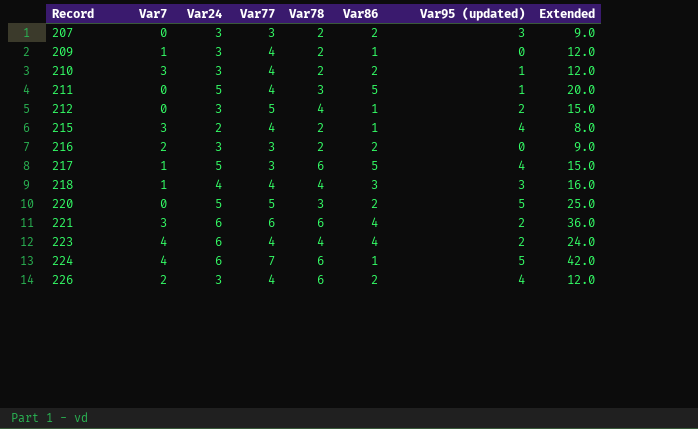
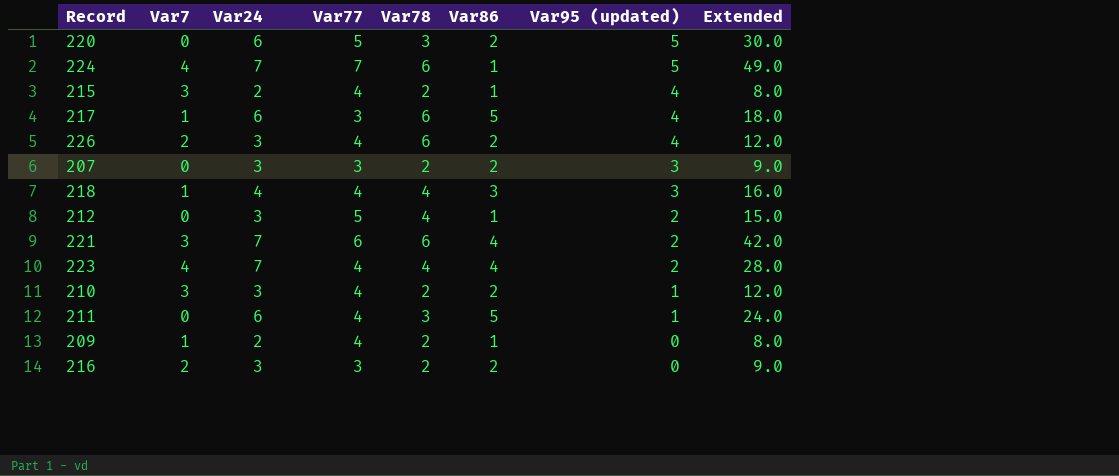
row order: Record ascending -> Var95 (updated) descending
220 | Var24: 5 -> 6
220 | Extended: 25.0 -> 30.0
224 | Var24: 6 -> 7
224 | Extended: 42.0 -> 49.0
217 | Var24: 5 -> 6
217 | Extended: 15.0 -> 18.0
221 | Var24: 6 -> 7
221 | Extended: 36.0 -> 42.0
223 | Var24: 6 -> 7
223 | Extended: 24.0 -> 28.0
211 | Var24: 5 -> 6
211 | Extended: 20.0 -> 24.0
209 | Var24: 3 -> 2
209 | Extended: 12.0 -> 8.0

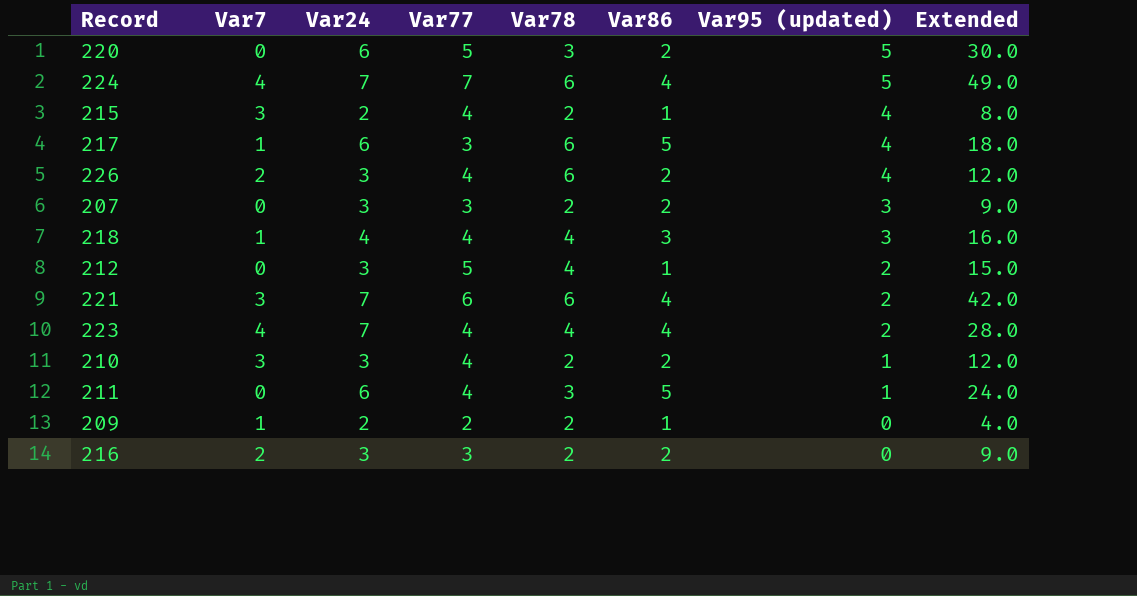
224 | Var86: 1 -> 4
209 | Var77: 4 -> 2
209 | Extended: 8.0 -> 4.0

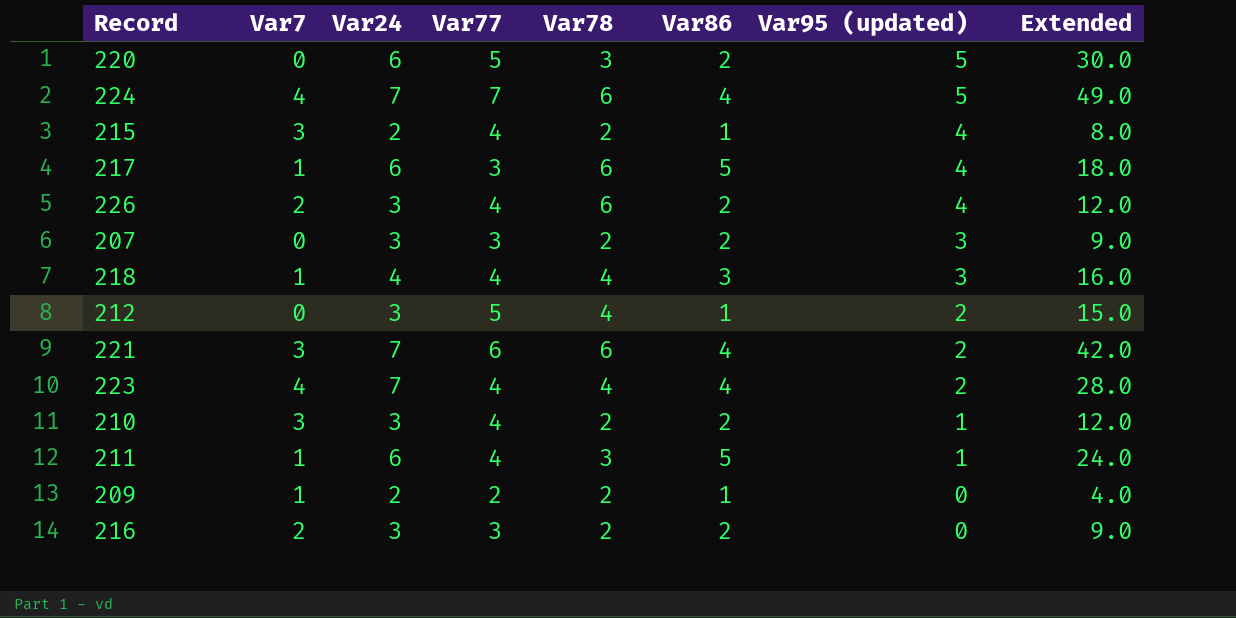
211 | Var7: 0 -> 1

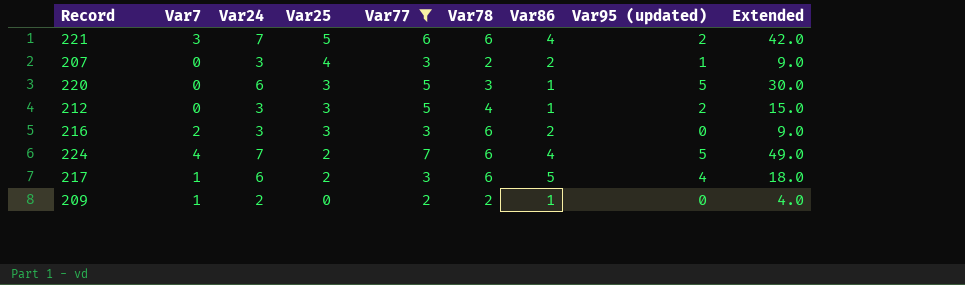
filter: none -> Var77 != 4
row order: Var95 (updated) descending -> Var25 descending
column Var25 | position: none -> 4
207 | Var95 (updated): 3 -> 1
220 | Var86: 2 -> 1
216 | Var78: 2 -> 6

